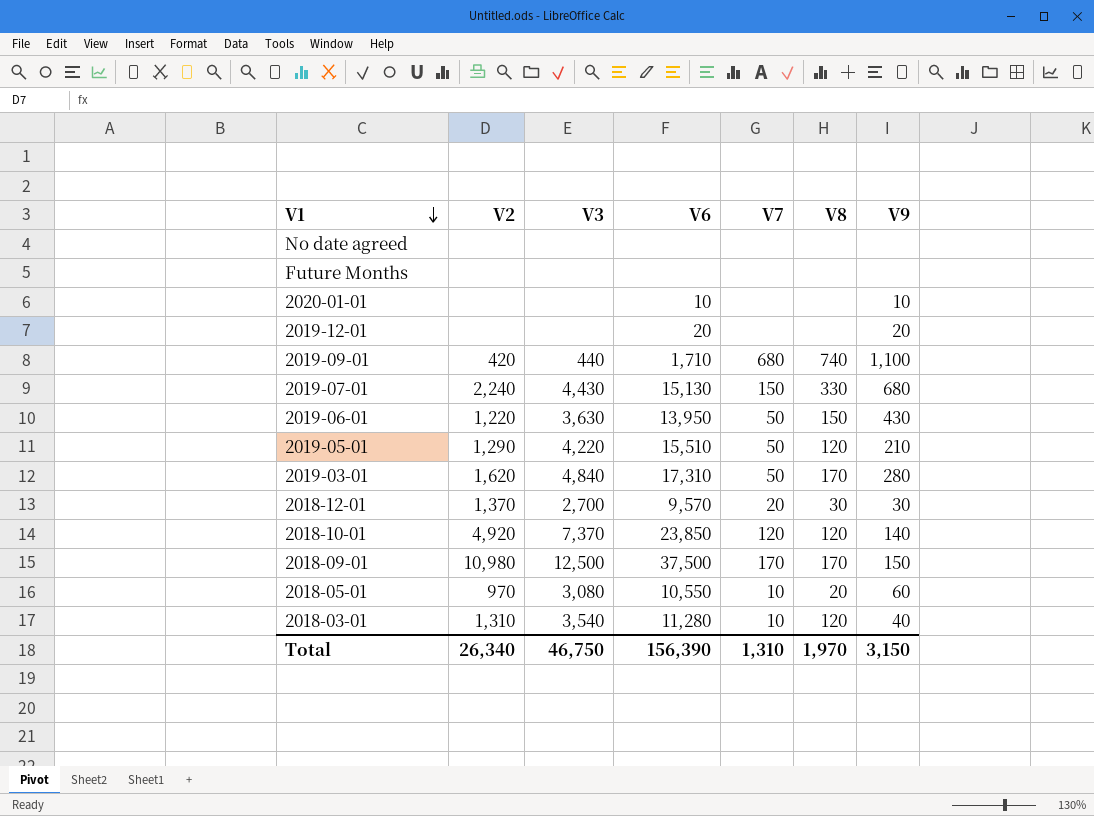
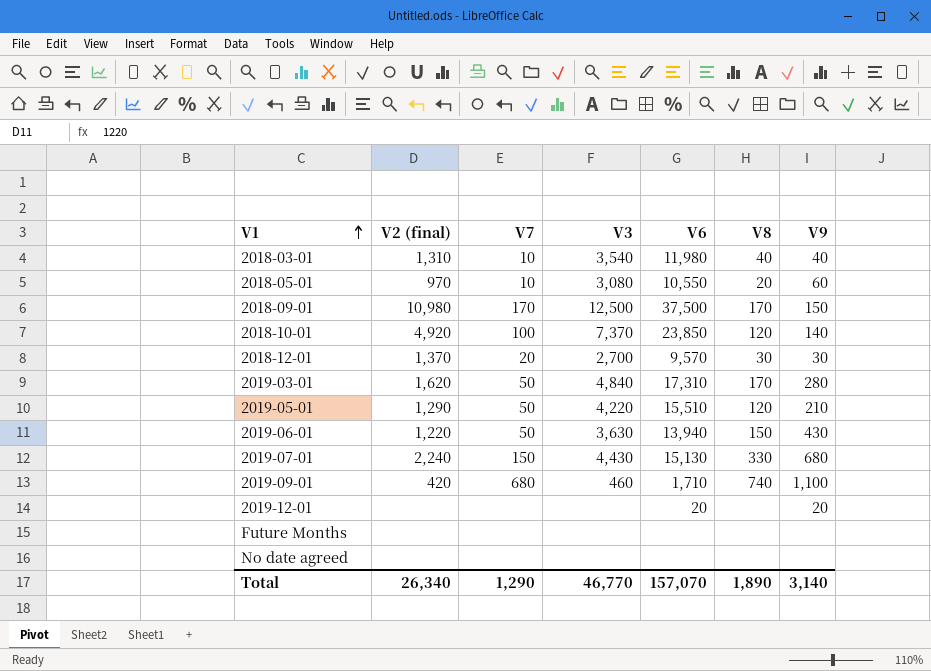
row order: V1 descending -> V1 ascending
column name: V2 -> V2 (final)
column V7 | position: 5 -> 3
row 2020-01-01: none | none | 10 | none | none | 10 -> none
2018-03-01 | V6: 11,280 -> 11,980
2018-03-01 | V8: 120 -> 40
2018-10-01 | V7: 120 -> 100
2019-06-01 | V6: 13,950 -> 13,940
2019-09-01 | V3: 440 -> 460
Total | V7: 1,310 -> 1,290
Total | V3: 46,750 -> 46,770
Total | V6: 156,390 -> 157,070
Total | V8: 1,970 -> 1,890
Total | V9: 3,150 -> 3,140

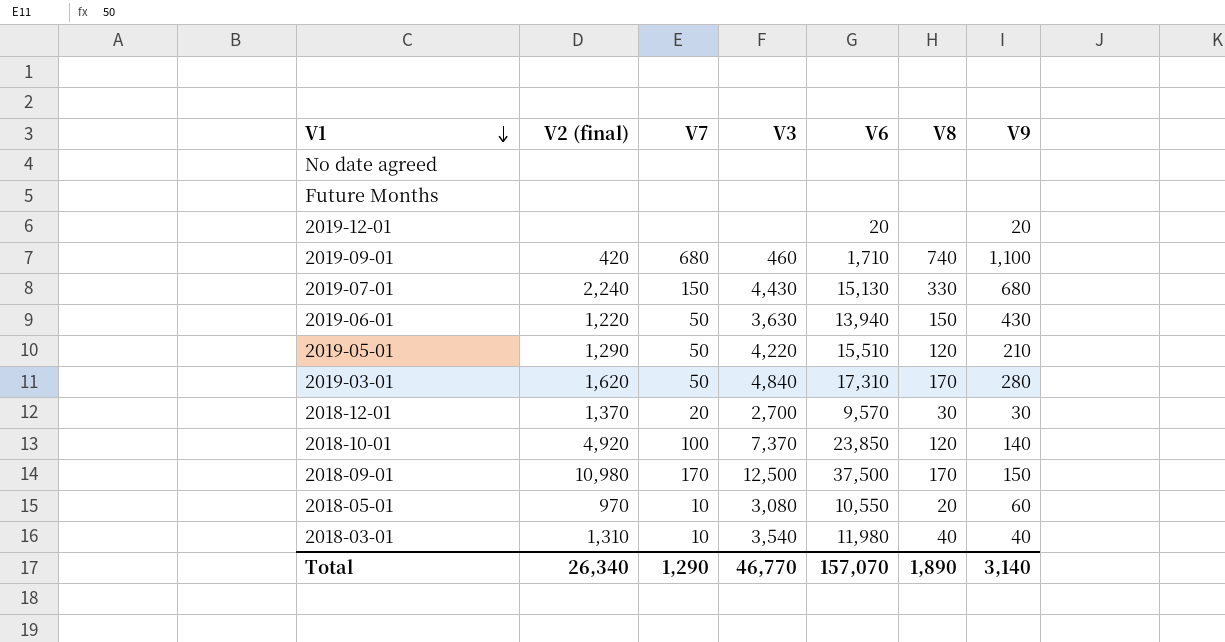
row order: V1 ascending -> V1 descending

